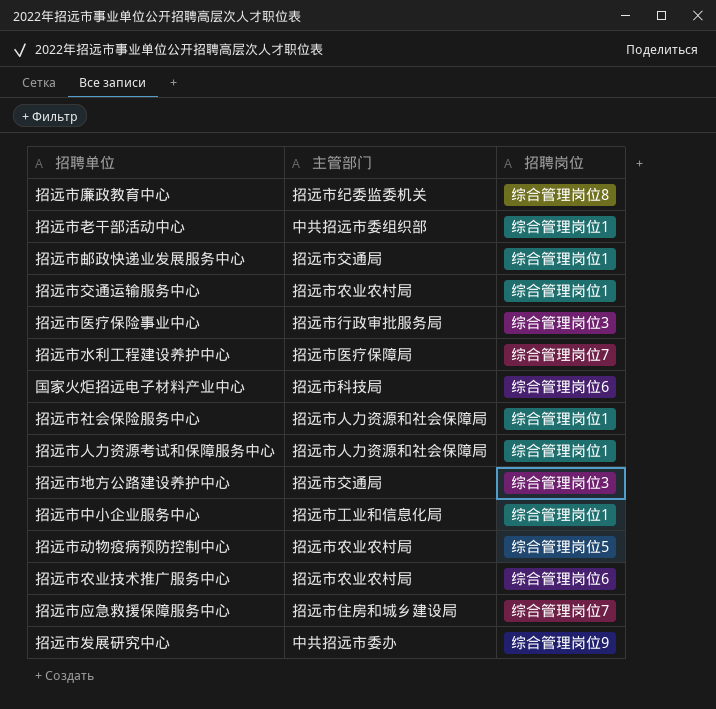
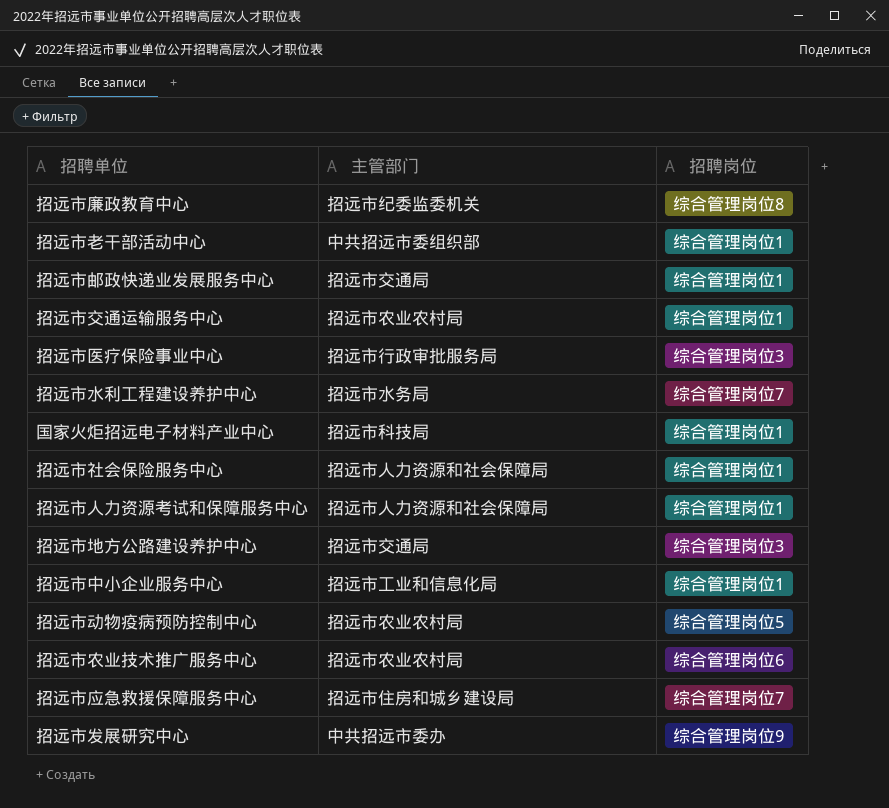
招远市水利工程建设养护中心 | 主管部门: 招远市医疗保障局 -> 招远市水务局
国家火炬招远电子材料产业中心 | 招聘岗位: 综合管理岗位6 -> 综合管理岗位1

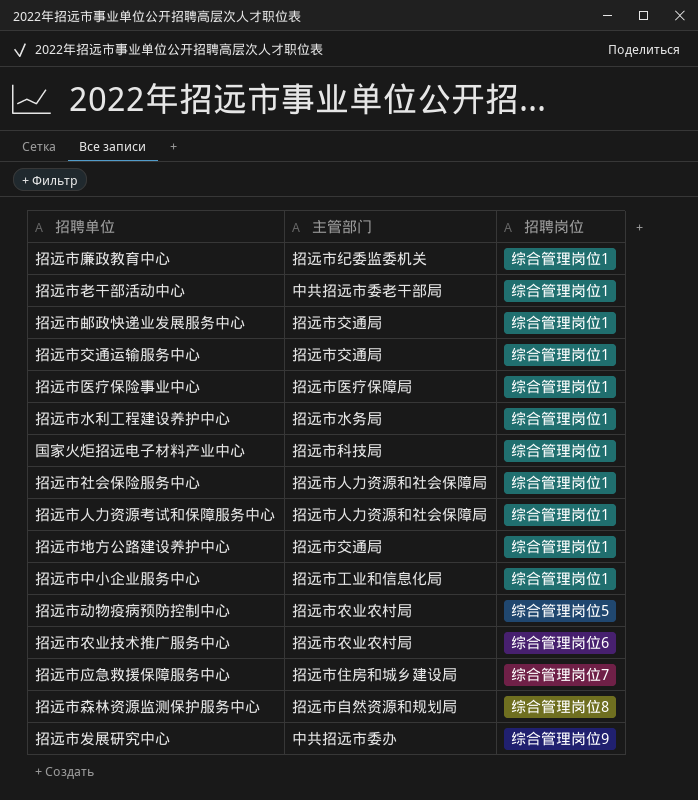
招远市廉政教育中心 | 招聘岗位: 综合管理岗位8 -> 综合管理岗位1
招远市老干部活动中心 | 主管部门: 中共招远市委组织部 -> 中共招远市委老干部局
招远市交通运输服务中心 | 主管部门: 招远市农业农村局 -> 招远市交通局
招远市医疗保险事业中心 | 主管部门: 招远市行政审批服务局 -> 招远市医疗保障局
招远市医疗保险事业中心 | 招聘岗位: 综合管理岗位3 -> 综合管理岗位1
招远市水利工程建设养护中心 | 招聘岗位: 综合管理岗位7 -> 综合管理岗位1
招远市地方公路建设养护中心 | 招聘岗位: 综合管理岗位3 -> 综合管理岗位1
row 招远市森林资源监测保护服务中心: none -> 招远市自然资源和规划局 | 综合管理岗位8

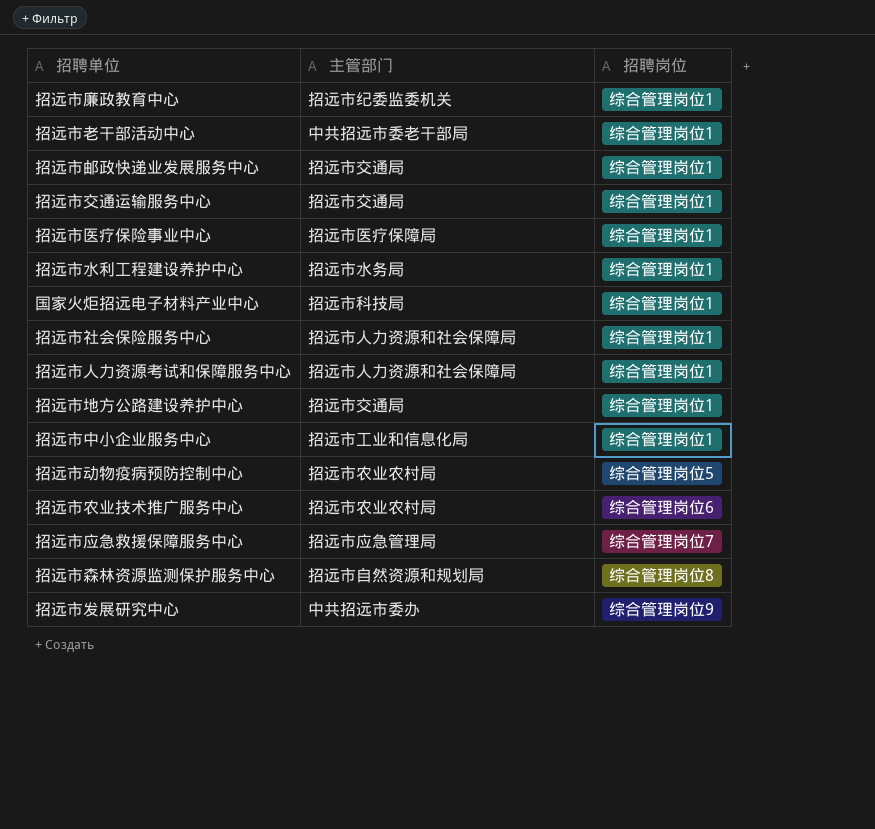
招远市应急救援保障服务中心 | 主管部门: 招远市住房和城乡建设局 -> 招远市应急管理局

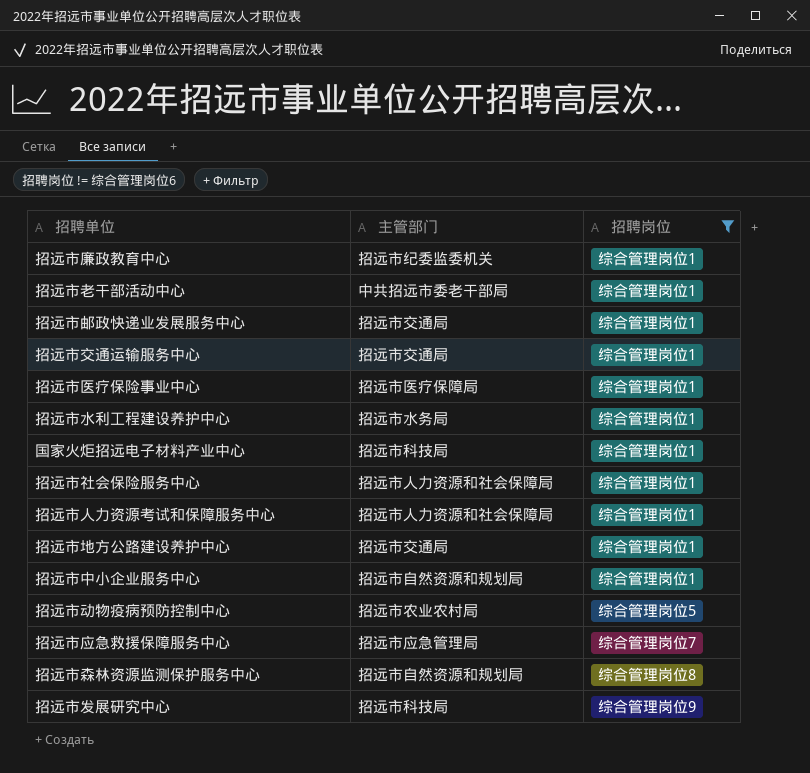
filter: none -> 招聘岗位 != 综合管理岗位6
招远市中小企业服务中心 | 主管部门: 招远市工业和信息化局 -> 招远市自然资源和规划局
招远市发展研究中心 | 主管部门: 中共招远市委办 -> 招远市科技局

